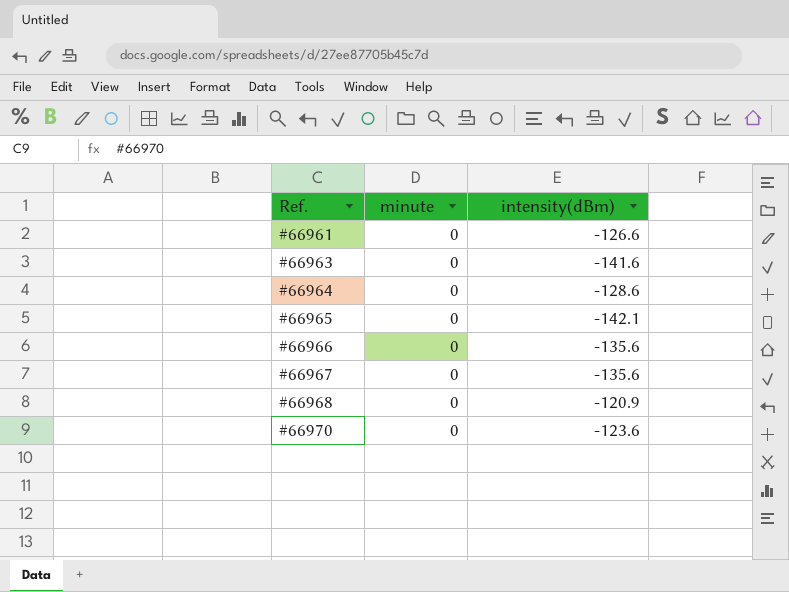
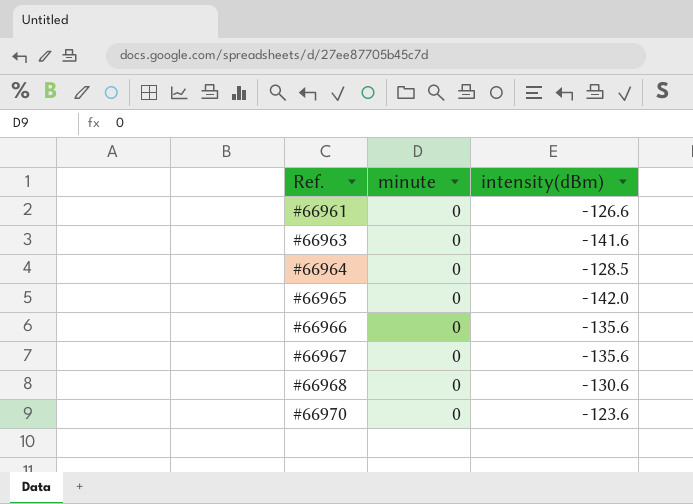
#66964 | intensity(dBm): -128.6 -> -128.5
#66965 | intensity(dBm): -142.1 -> -142.0
#66968 | intensity(dBm): -120.9 -> -130.6

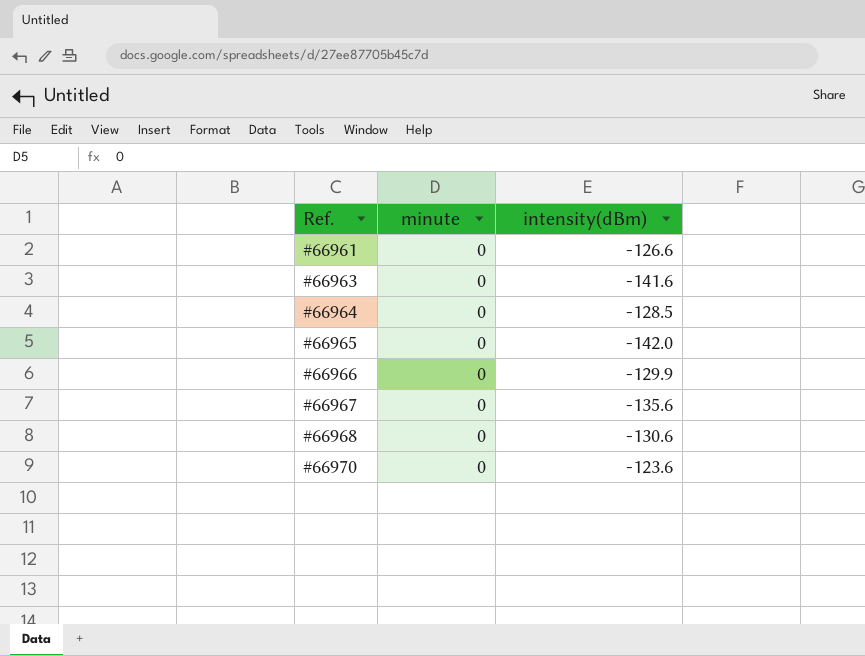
#66966 | intensity(dBm): -135.6 -> -129.9

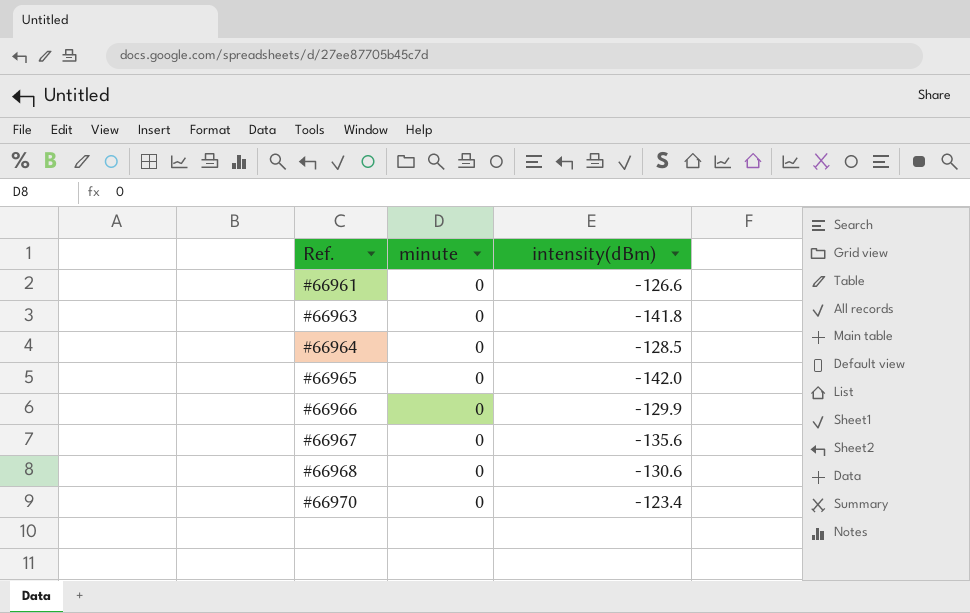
#66963 | intensity(dBm): -141.6 -> -141.8
#66970 | intensity(dBm): -123.6 -> -123.4

